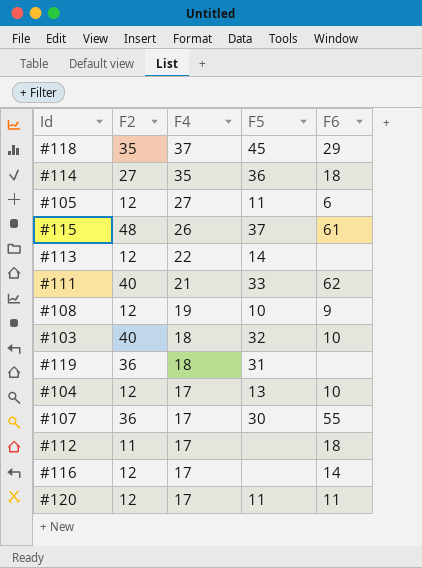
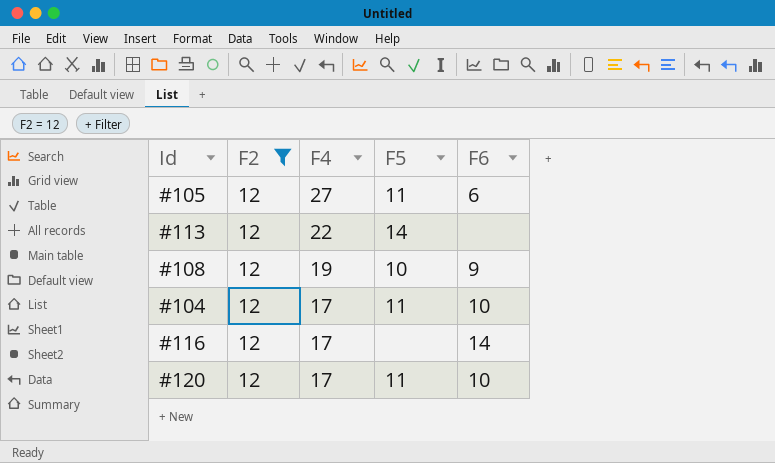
filter: none -> F2 = 12
#104 | F5: 13 -> 11
#120 | F6: 11 -> 10

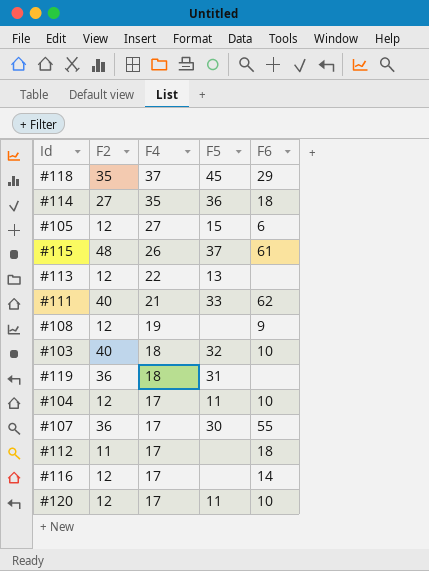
filter: F2 = 12 -> none
#105 | F5: 11 -> 15
#113 | F5: 14 -> 13
#108 | F5: 10 -> none

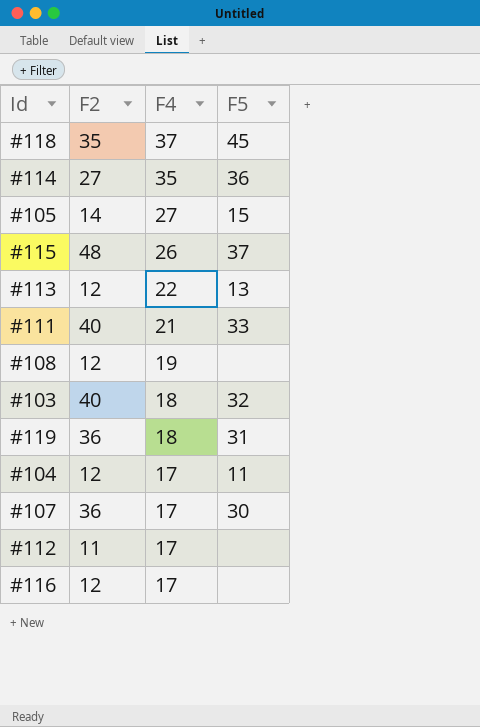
column F6 | position: 5 -> none
row #120: 12 | 17 | 11 | 10 -> none
#105 | F2: 12 -> 14

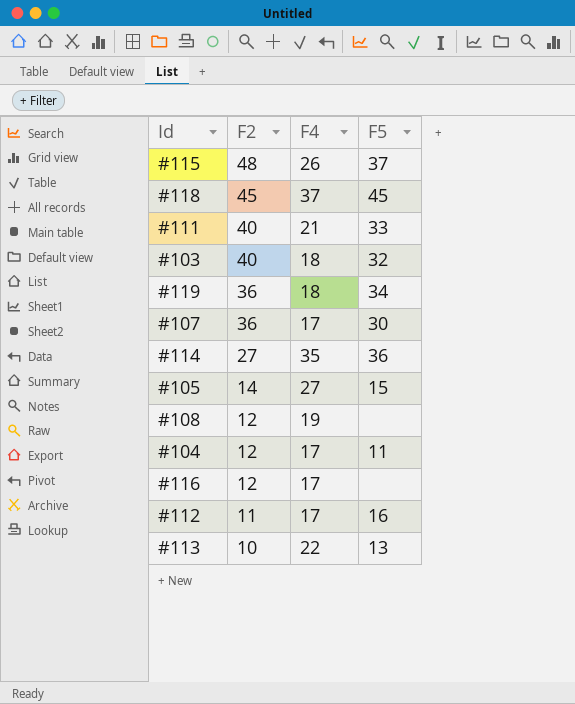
row order: F4 descending -> F2 descending
#118 | F2: 35 -> 45
#119 | F5: 31 -> 34
#112 | F5: none -> 16
#113 | F2: 12 -> 10

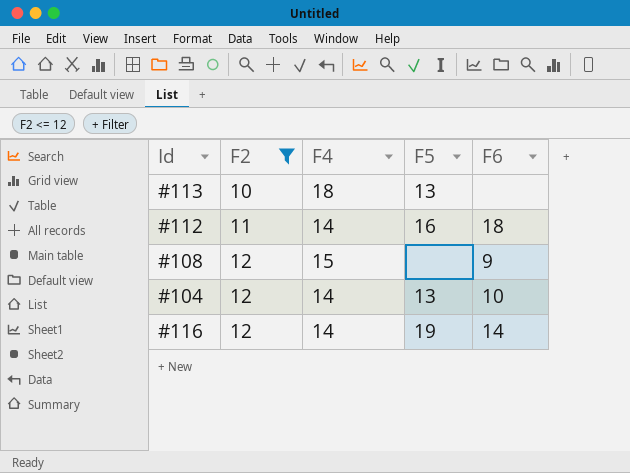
filter: none -> F2 <= 12
row order: F2 descending -> F2 ascending
column F6 | position: none -> 5
#113 | F4: 22 -> 18
#112 | F4: 17 -> 14
#108 | F4: 19 -> 15
#104 | F4: 17 -> 14
#104 | F5: 11 -> 13
#116 | F4: 17 -> 14
#116 | F5: none -> 19

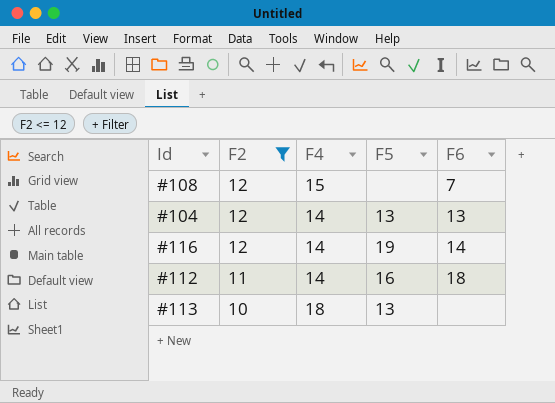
row order: F2 ascending -> F2 descending
#108 | F6: 9 -> 7
#104 | F6: 10 -> 13

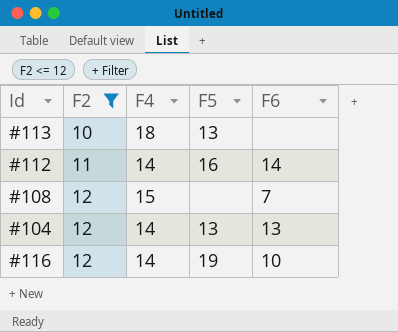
row order: F2 descending -> F2 ascending
#112 | F6: 18 -> 14
#116 | F6: 14 -> 10

